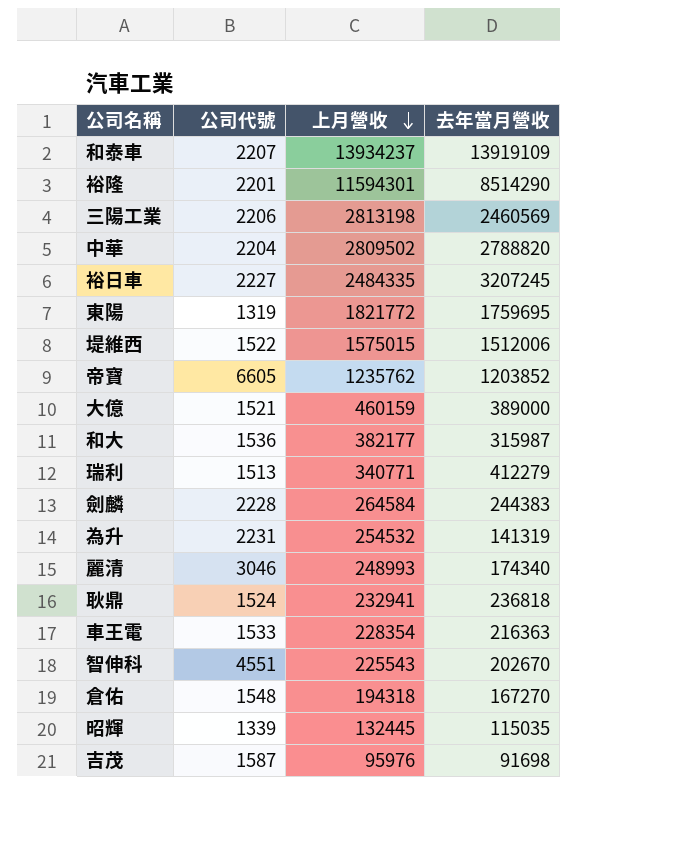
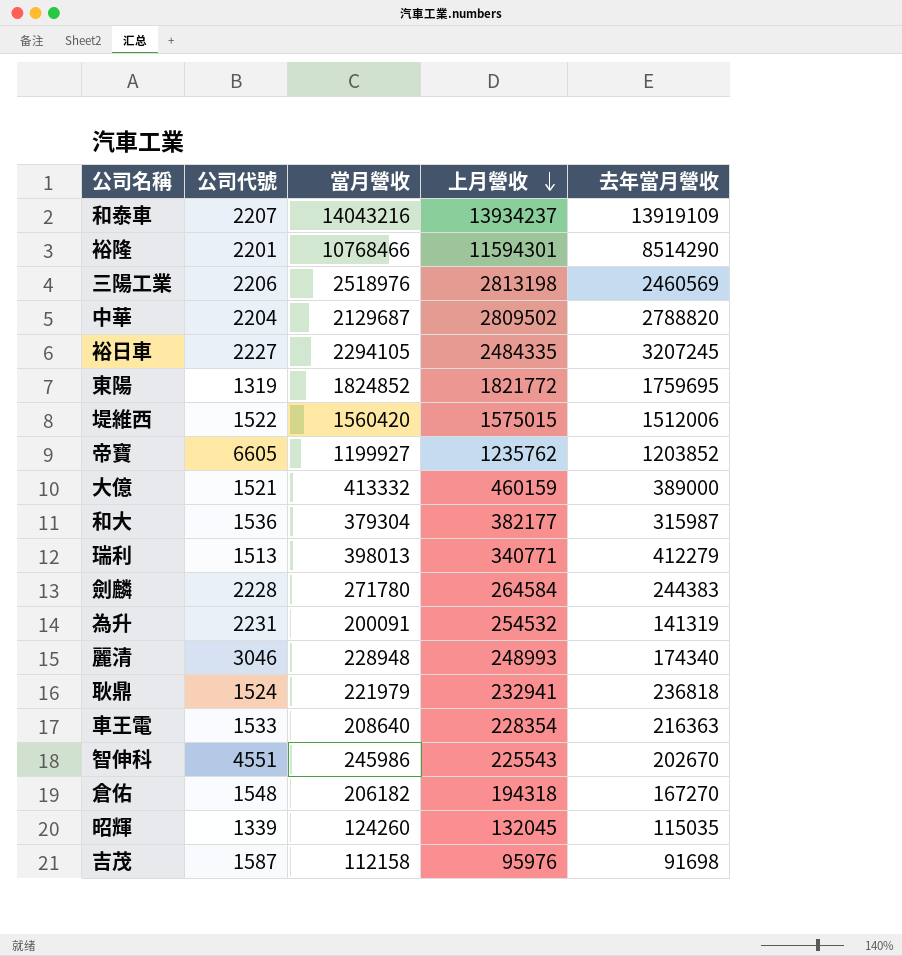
column 當月營收 | position: none -> 3
昭輝 | 上月營收: 132445 -> 132045

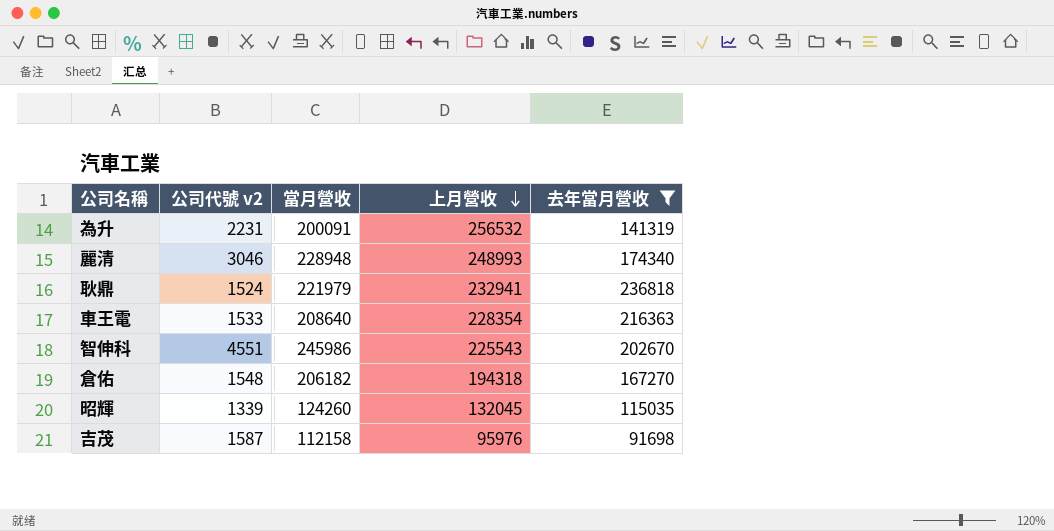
filter: none -> 去年當月營收 <= 236818
column name: 公司代號 -> 公司代號 v2
為升 | 上月營收: 254532 -> 256532

